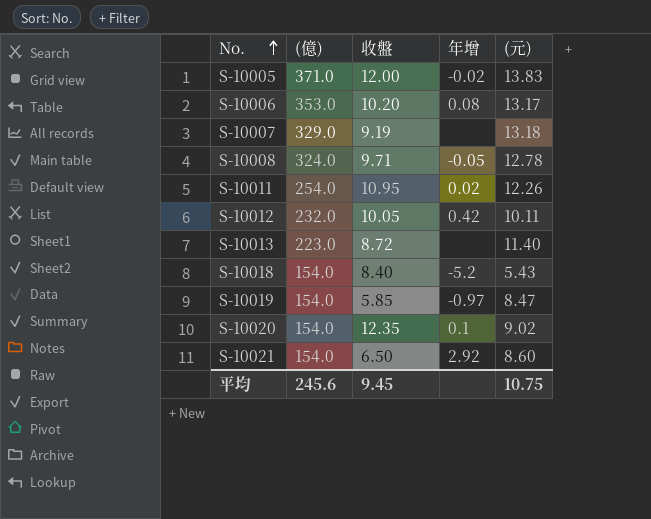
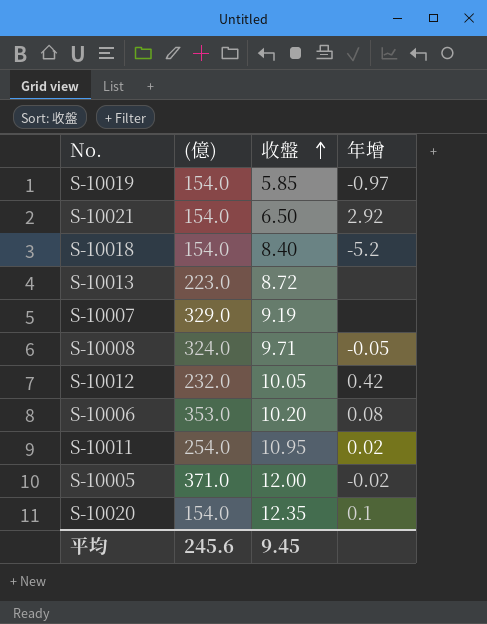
row order: No. ascending -> 收盤 ascending
column (元) | position: 5 -> none

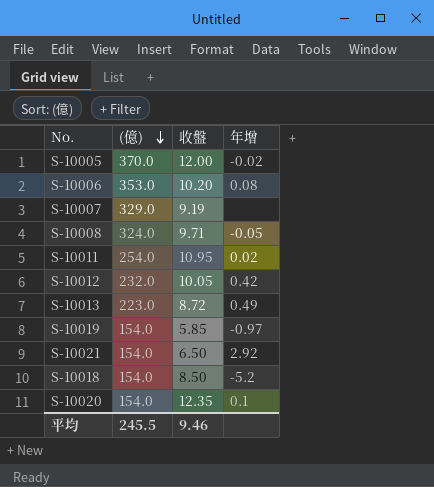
row order: 收盤 ascending -> (億) descending
S-10005 | (億): 371.0 -> 370.0
S-10013 | 年增: none -> 0.49
S-10018 | 收盤: 8.40 -> 8.50
平均 | (億): 245.6 -> 245.5
平均 | 收盤: 9.45 -> 9.46

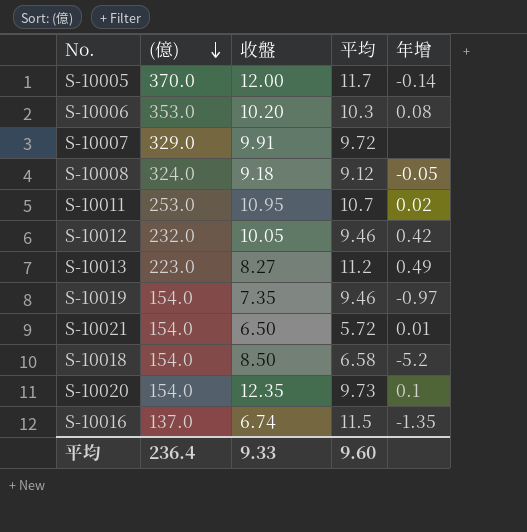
column 平均 | position: none -> 4
S-10005 | 年增: -0.02 -> -0.14
S-10007 | 收盤: 9.19 -> 9.91
S-10008 | 收盤: 9.71 -> 9.18
S-10011 | (億): 254.0 -> 253.0
S-10013 | 收盤: 8.72 -> 8.27
S-10019 | 收盤: 5.85 -> 7.35
S-10021 | 年增: 2.92 -> 0.01
row S-10016: none -> 137.0 | 6.74 | 11.5 | -1.35
平均 | (億): 245.5 -> 236.4
平均 | 收盤: 9.46 -> 9.33

